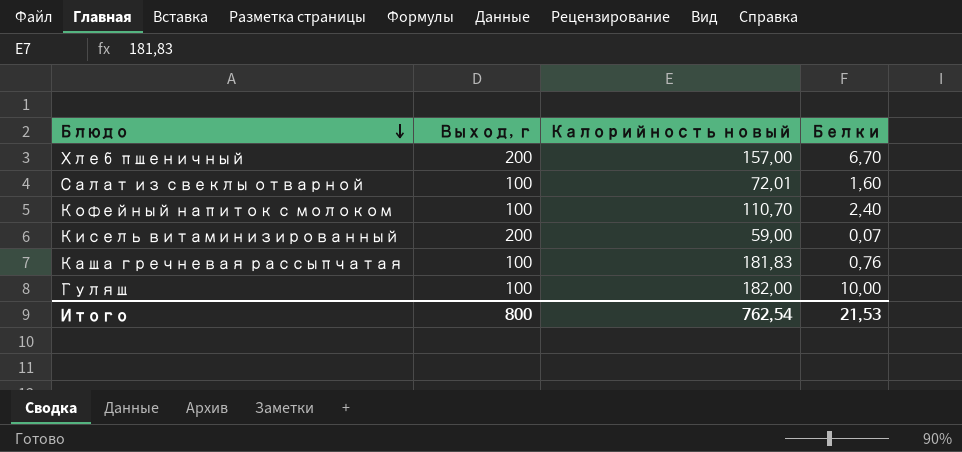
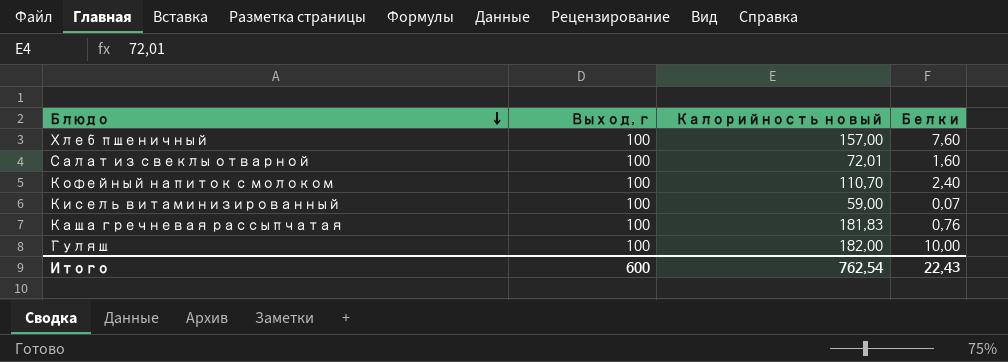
Хлеб пшеничный | Выход, г: 200 -> 100
Хлеб пшеничный | Белки: 6,70 -> 7,60
Кисель витаминизированный | Выход, г: 200 -> 100
Итого | Выход, г: 800 -> 600
Итого | Белки: 21,53 -> 22,43

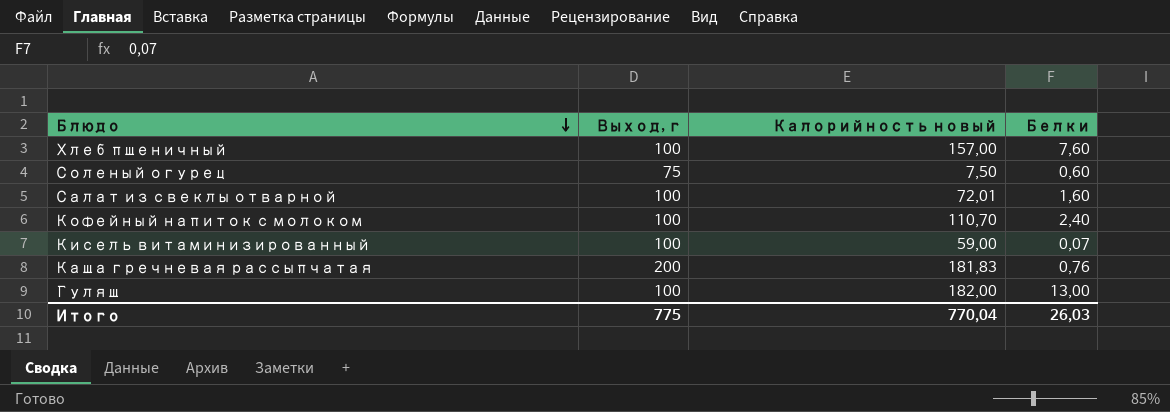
row Соленый огурец: none -> 75 | 7,50 | 0,60
Каша гречневая рассыпчатая | Выход, г: 100 -> 200
Гуляш | Белки: 10,00 -> 13,00
Итого | Выход, г: 600 -> 775
Итого | Калорийность новый: 762,54 -> 770,04
Итого | Белки: 22,43 -> 26,03

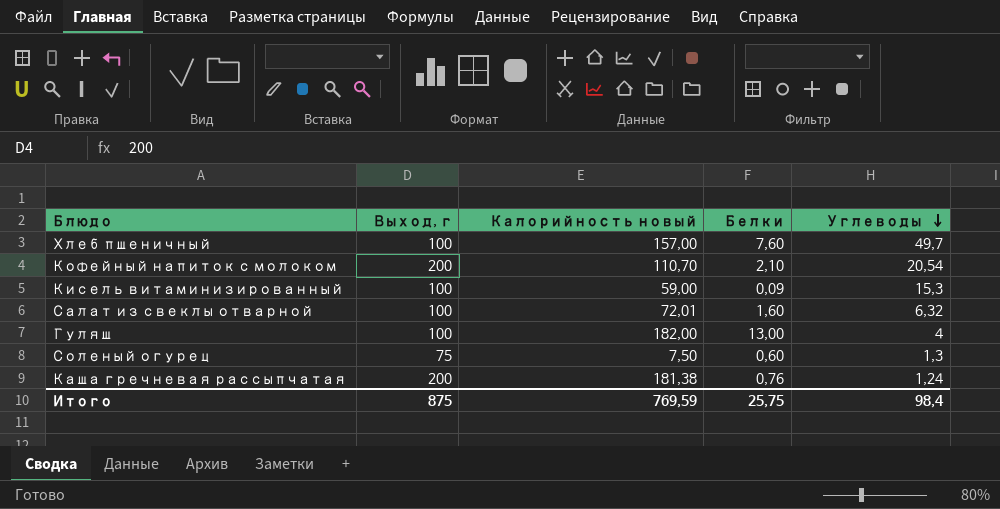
row order: Блюдо descending -> Углеводы descending
column Углеводы | position: none -> 5
Кофейный напиток с молоком | Выход, г: 100 -> 200
Кофейный напиток с молоком | Белки: 2,40 -> 2,10
Кисель витаминизированный | Белки: 0,07 -> 0,09
Каша гречневая рассыпчатая | Калорийность новый: 181,83 -> 181,38
Итого | Выход, г: 775 -> 875
Итого | Калорийность новый: 770,04 -> 769,59
Итого | Белки: 26,03 -> 25,75

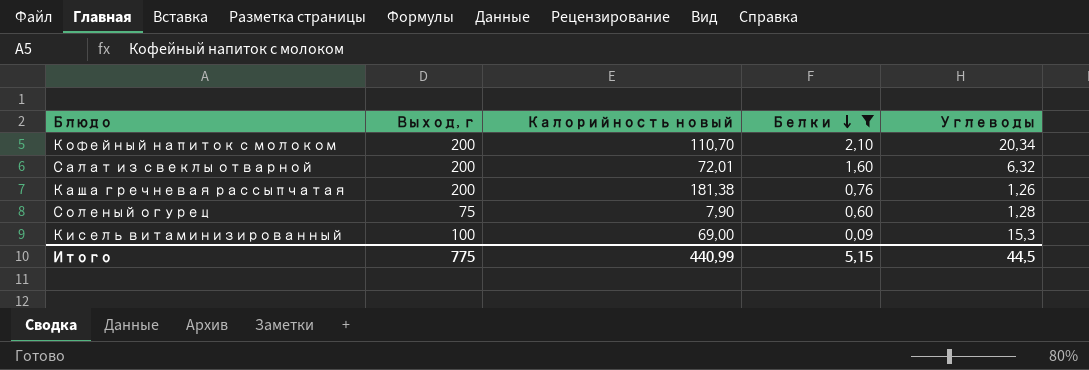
filter: none -> Белки <= 2,10
row order: Углеводы descending -> Белки descending
Кофейный напиток с молоком | Углеводы: 20,54 -> 20,34
Салат из свеклы отварной | Выход, г: 100 -> 200
Каша гречневая рассыпчатая | Углеводы: 1,24 -> 1,26
Соленый огурец | Калорийность новый: 7,50 -> 7,90
Соленый огурец | Углеводы: 1,3 -> 1,28
Кисель витаминизированный | Калорийность новый: 59,00 -> 69,00
Итого | Выход, г: 875 -> 775
Итого | Калорийность новый: 769,59 -> 440,99
Итого | Белки: 25,75 -> 5,15
Итого | Углеводы: 98,4 -> 44,5

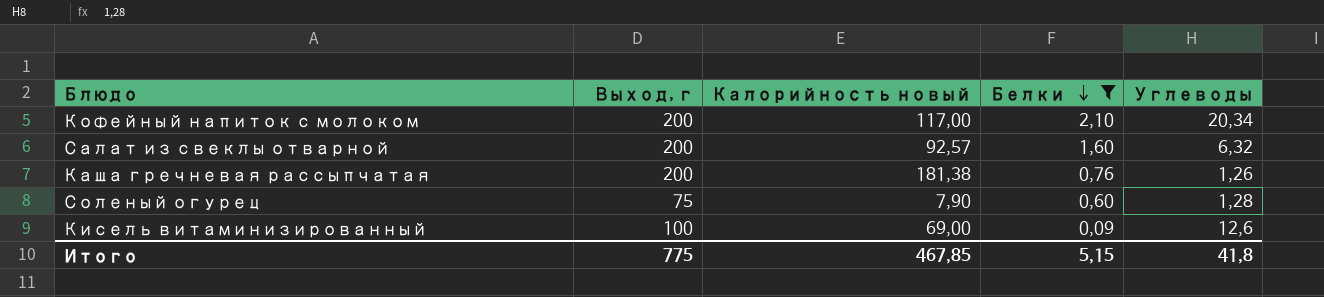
Кофейный напиток с молоком | Калорийность новый: 110,70 -> 117,00
Салат из свеклы отварной | Калорийность новый: 72,01 -> 92,57
Кисель витаминизированный | Углеводы: 15,3 -> 12,6
Итого | Калорийность новый: 440,99 -> 467,85
Итого | Углеводы: 44,5 -> 41,8

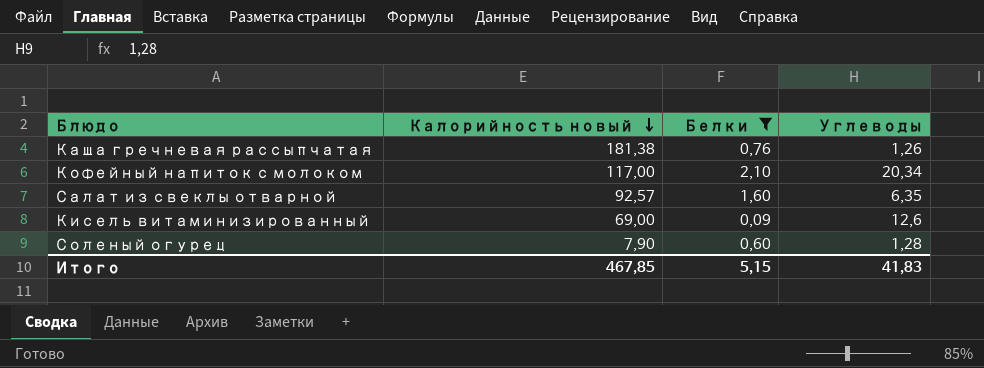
row order: Белки descending -> Калорийность новый descending
column Выход, г | position: 2 -> none
Салат из свеклы отварной | Углеводы: 6,32 -> 6,35
Итого | Углеводы: 41,8 -> 41,83

